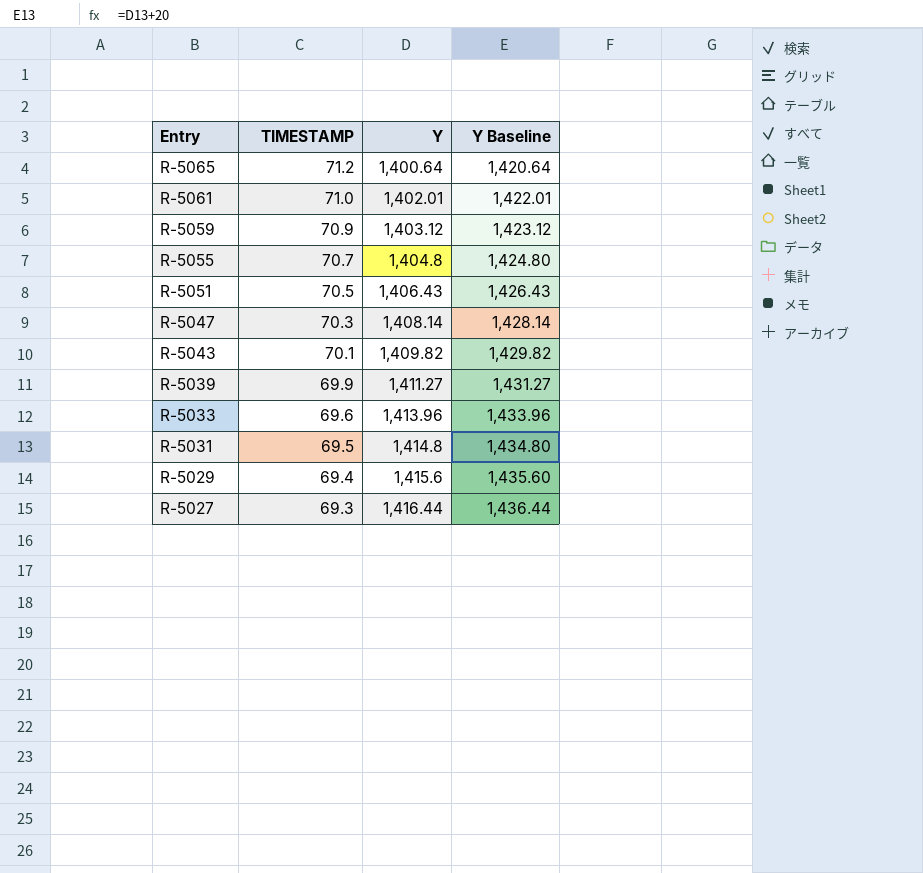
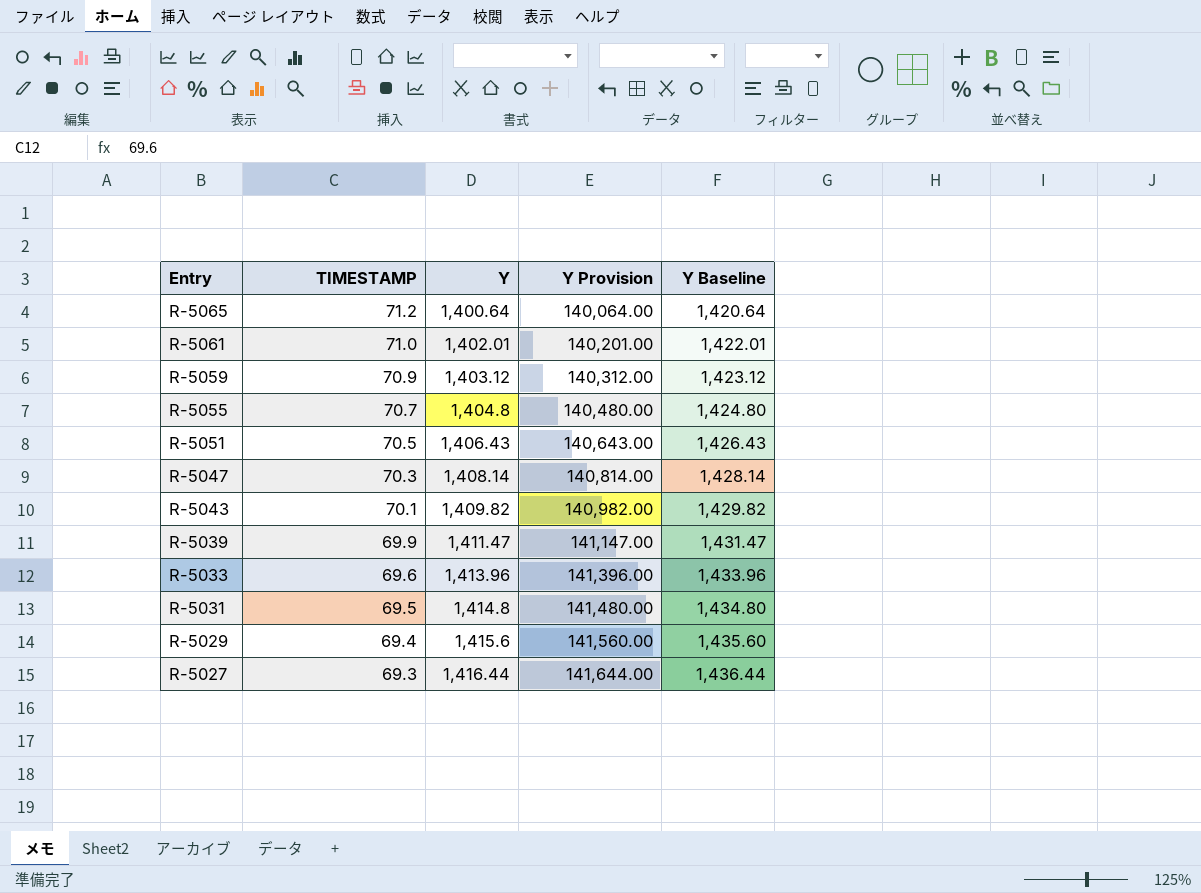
column Y Provision | formula: none -> [Y] * 100
R-5039 | Y: 1,411.27 -> 1,411.47
R-5039 | Y Baseline: 1,431.27 -> 1,431.47

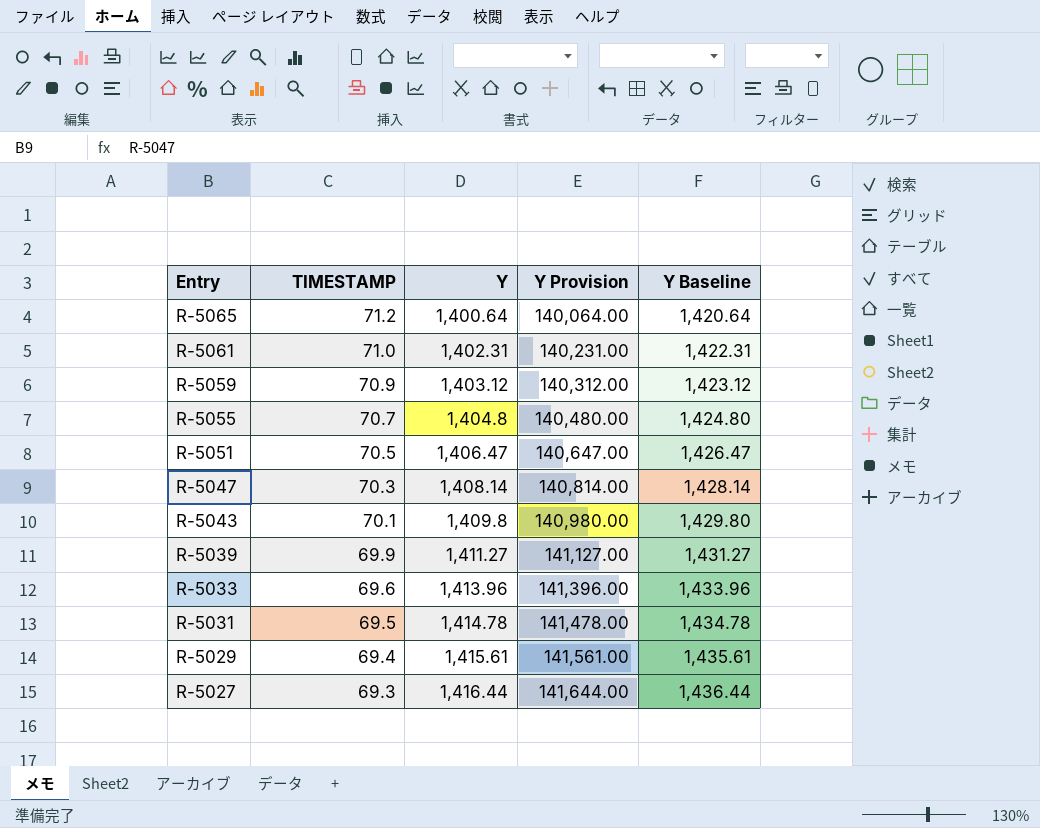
R-5061 | Y: 1,402.01 -> 1,402.31
R-5061 | Y Provision: 140,201.00 -> 140,231.00
R-5061 | Y Baseline: 1,422.01 -> 1,422.31
R-5051 | Y: 1,406.43 -> 1,406.47
R-5051 | Y Provision: 140,643.00 -> 140,647.00
R-5051 | Y Baseline: 1,426.43 -> 1,426.47
R-5043 | Y: 1,409.82 -> 1,409.8
R-5043 | Y Provision: 140,982.00 -> 140,980.00
R-5043 | Y Baseline: 1,429.82 -> 1,429.80
R-5039 | Y: 1,411.47 -> 1,411.27
R-5039 | Y Provision: 141,147.00 -> 141,127.00
R-5039 | Y Baseline: 1,431.47 -> 1,431.27
R-5031 | Y: 1,414.8 -> 1,414.78
R-5031 | Y Provision: 141,480.00 -> 141,478.00
R-5031 | Y Baseline: 1,434.80 -> 1,434.78
R-5029 | Y: 1,415.6 -> 1,415.61
R-5029 | Y Provision: 141,560.00 -> 141,561.00
R-5029 | Y Baseline: 1,435.60 -> 1,435.61

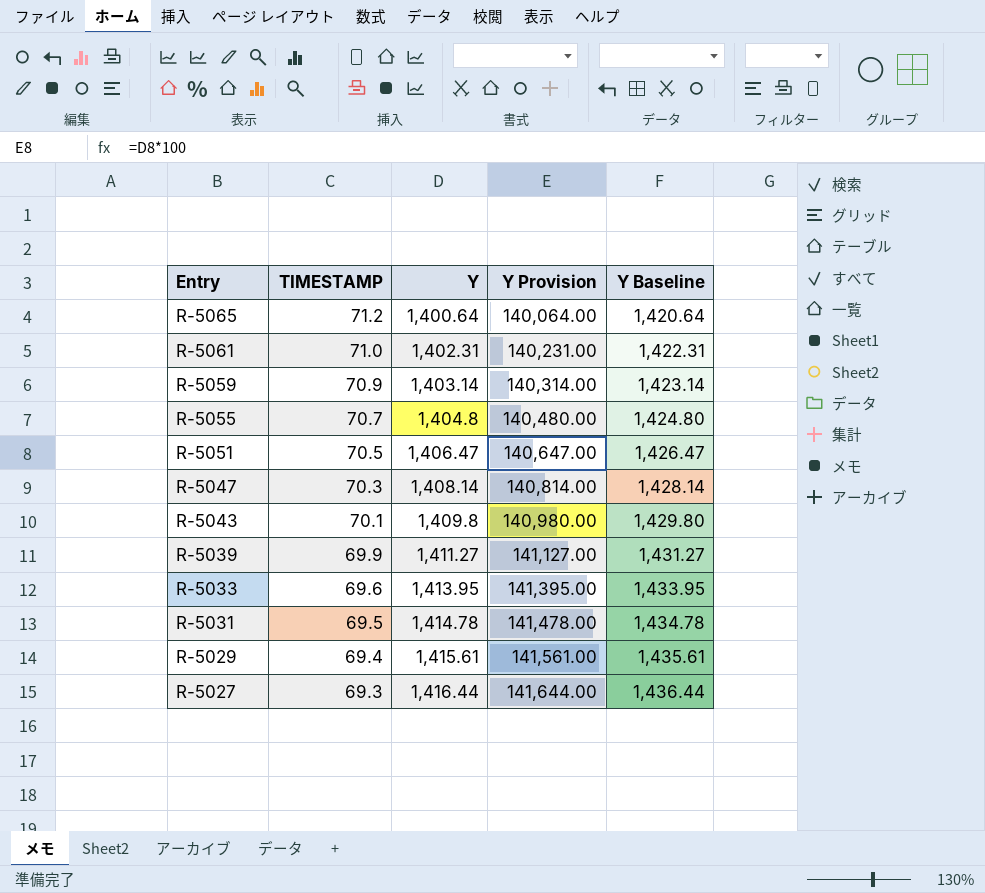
R-5059 | Y: 1,403.12 -> 1,403.14
R-5059 | Y Provision: 140,312.00 -> 140,314.00
R-5059 | Y Baseline: 1,423.12 -> 1,423.14
R-5033 | Y: 1,413.96 -> 1,413.95
R-5033 | Y Provision: 141,396.00 -> 141,395.00
R-5033 | Y Baseline: 1,433.96 -> 1,433.95

